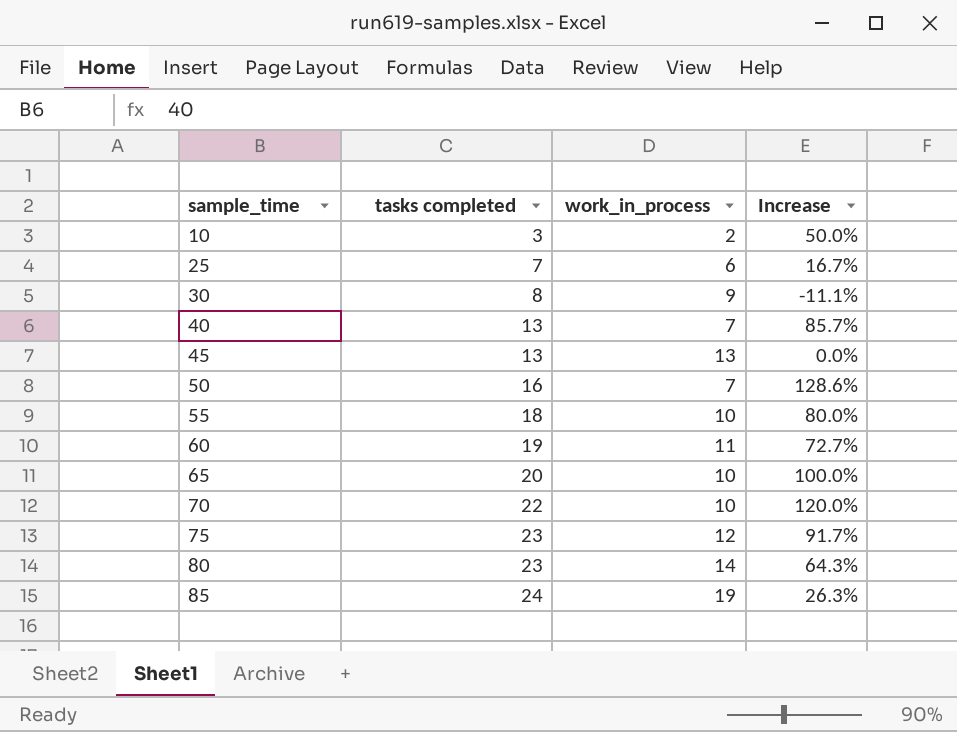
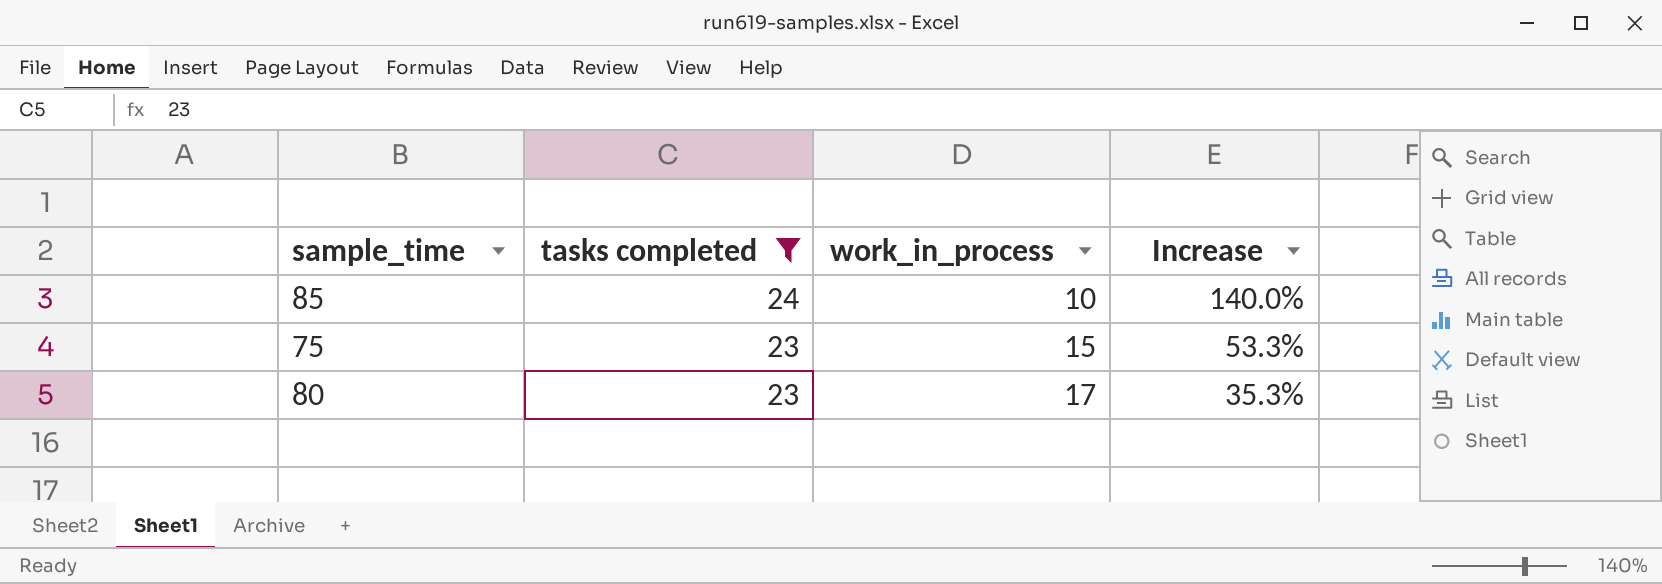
filter: none -> tasks completed >= 23
row order: sample_time ascending -> tasks completed descending
85 | work_in_process: 19 -> 10
85 | Increase: 26.3% -> 140.0%
75 | work_in_process: 12 -> 15
75 | Increase: 91.7% -> 53.3%
80 | work_in_process: 14 -> 17
80 | Increase: 64.3% -> 35.3%

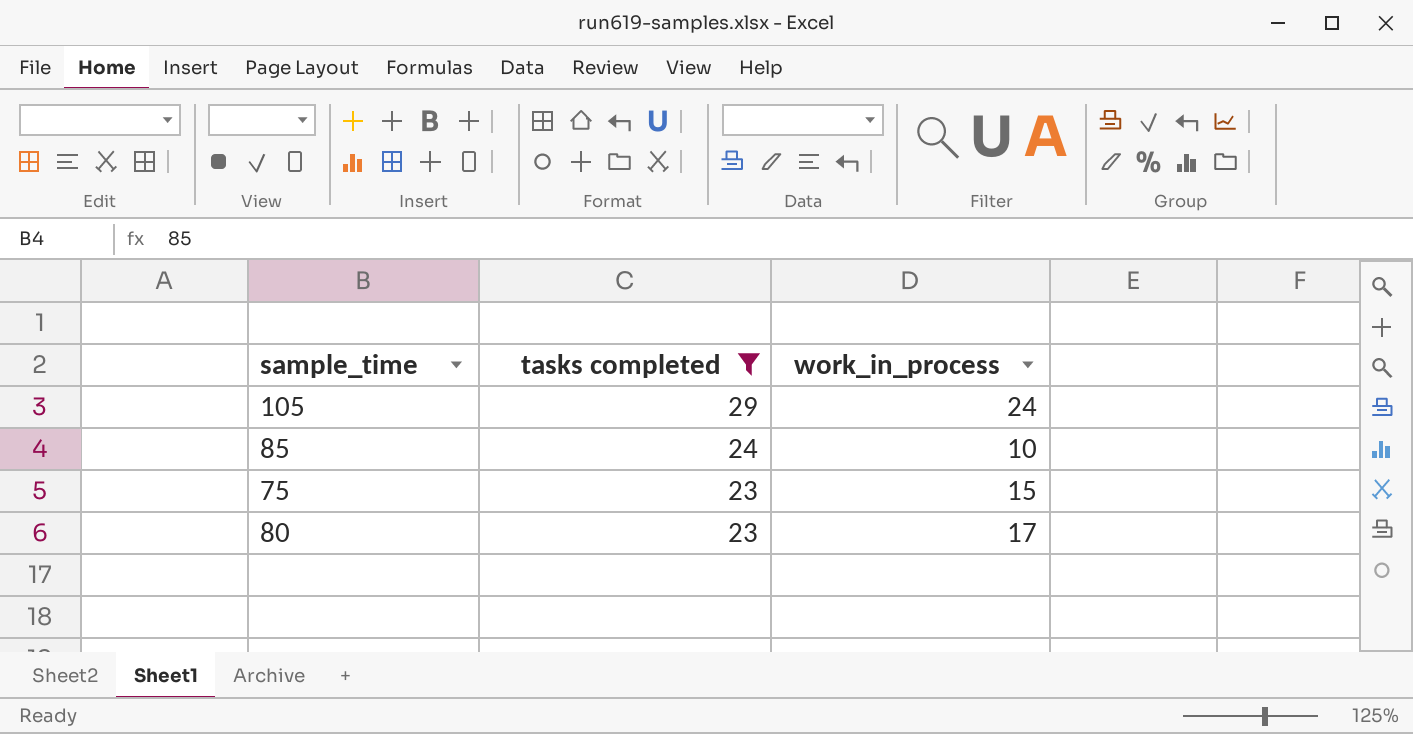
column Increase | formula: ([tasks completed] - [work_in_process]) / [work_in_process] -> none
row 105: none -> 29 | 24

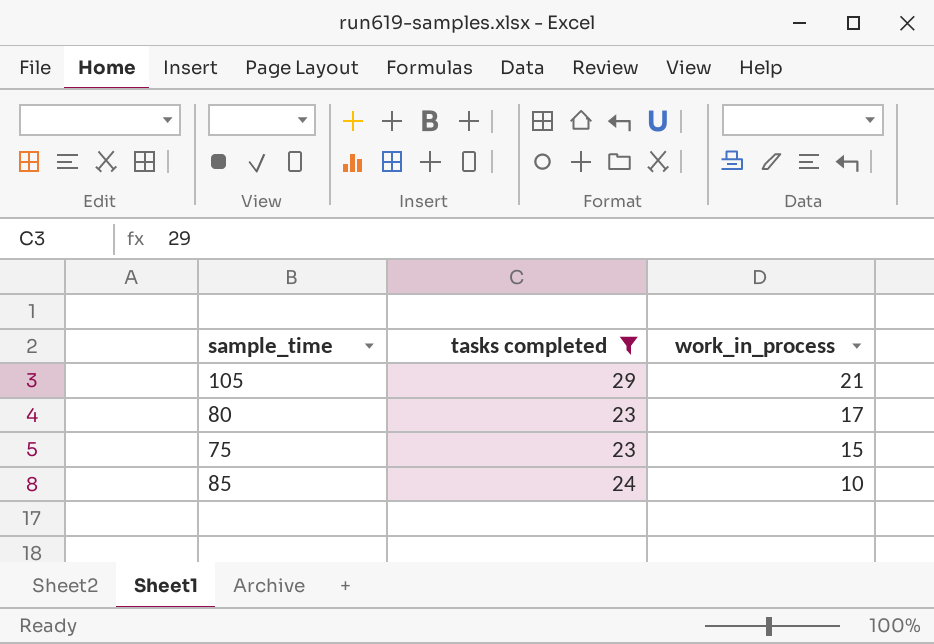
row order: tasks completed descending -> work_in_process descending
105 | work_in_process: 24 -> 21

